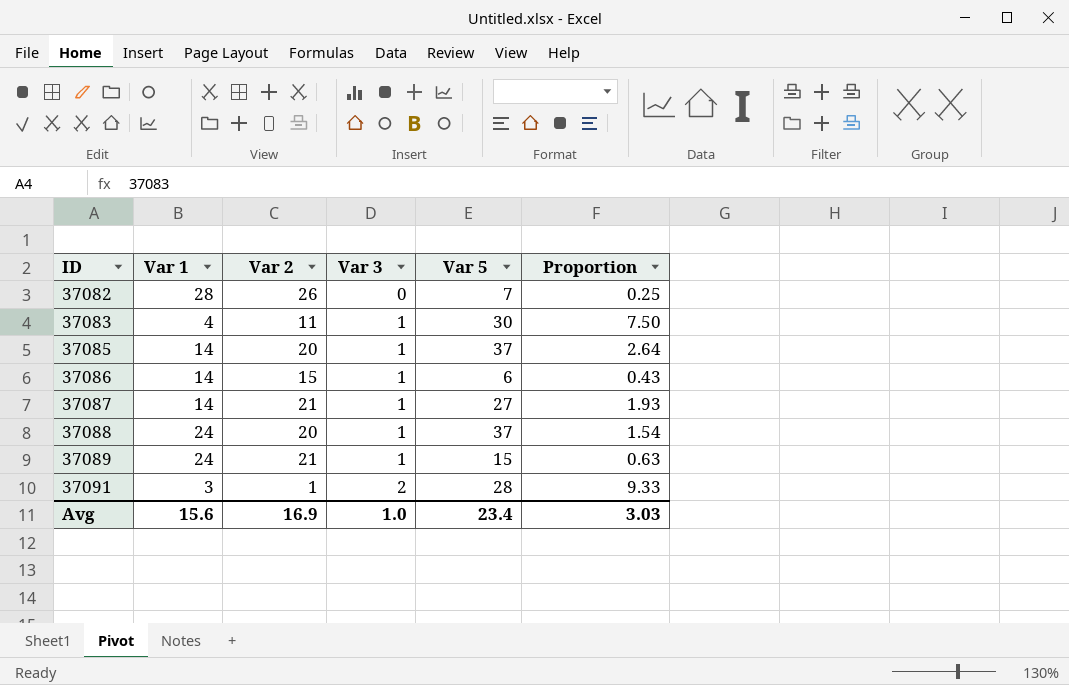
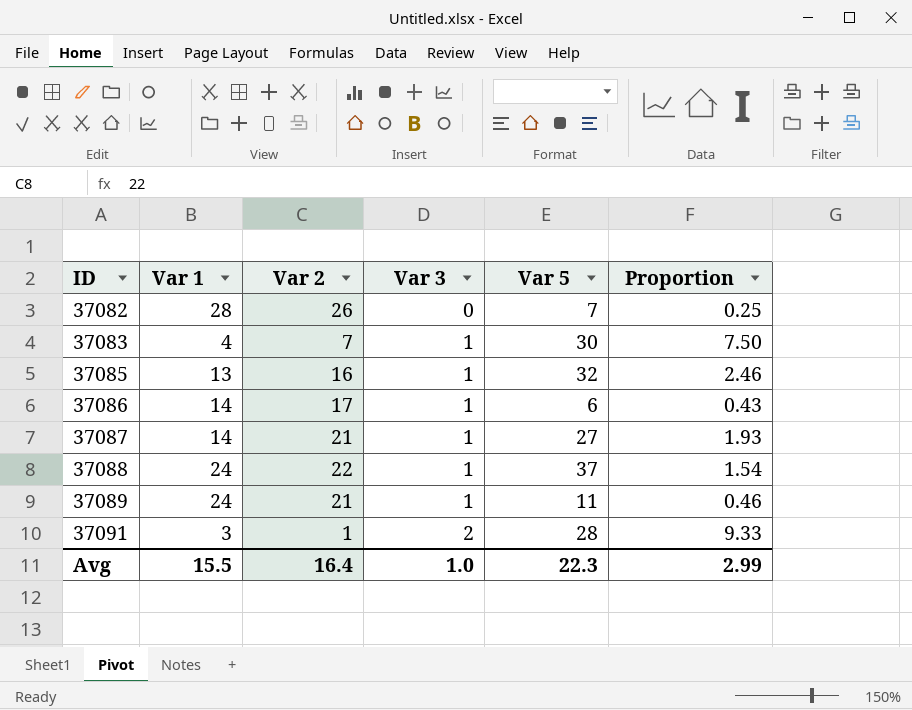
37083 | Var 2: 11 -> 7
37085 | Var 1: 14 -> 13
37085 | Var 2: 20 -> 16
37085 | Var 5: 37 -> 32
37085 | Proportion: 2.64 -> 2.46
37086 | Var 2: 15 -> 17
37088 | Var 2: 20 -> 22
37089 | Var 5: 15 -> 11
37089 | Proportion: 0.63 -> 0.46
Avg | Var 1: 15.6 -> 15.5
Avg | Var 2: 16.9 -> 16.4
Avg | Var 5: 23.4 -> 22.3
Avg | Proportion: 3.03 -> 2.99

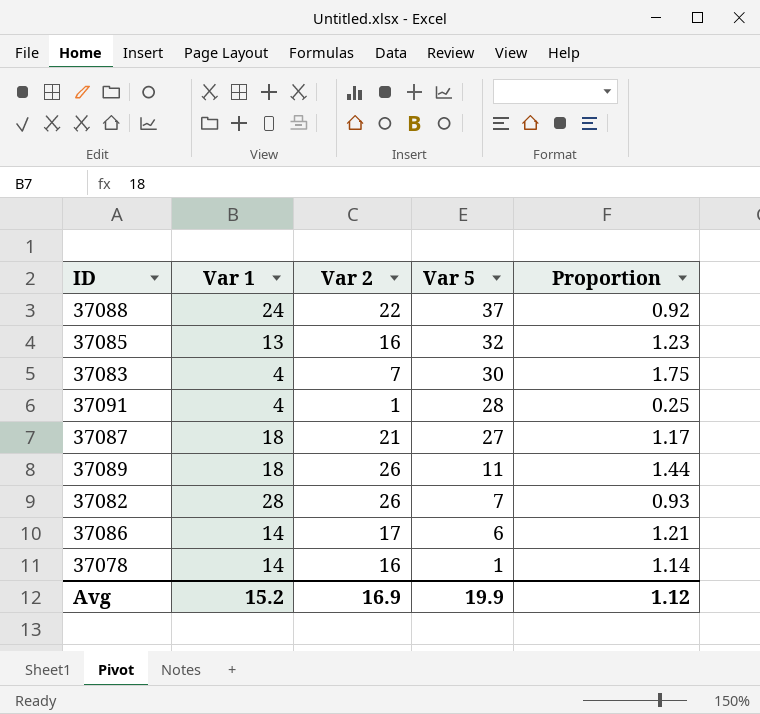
row order: ID ascending -> Var 5 descending
column Var 3 | position: 4 -> none
column Proportion | formula: [Var 5] / [Var 1] -> [Var 2] / [Var 1]
37091 | Var 1: 3 -> 4
37087 | Var 1: 14 -> 18
37089 | Var 1: 24 -> 18
37089 | Var 2: 21 -> 26
row 37078: none -> 14 | 16 | 1 | 1.14
Avg | Var 1: 15.5 -> 15.2
Avg | Var 2: 16.4 -> 16.9
Avg | Var 5: 22.3 -> 19.9
Avg | Proportion: 2.99 -> 1.12

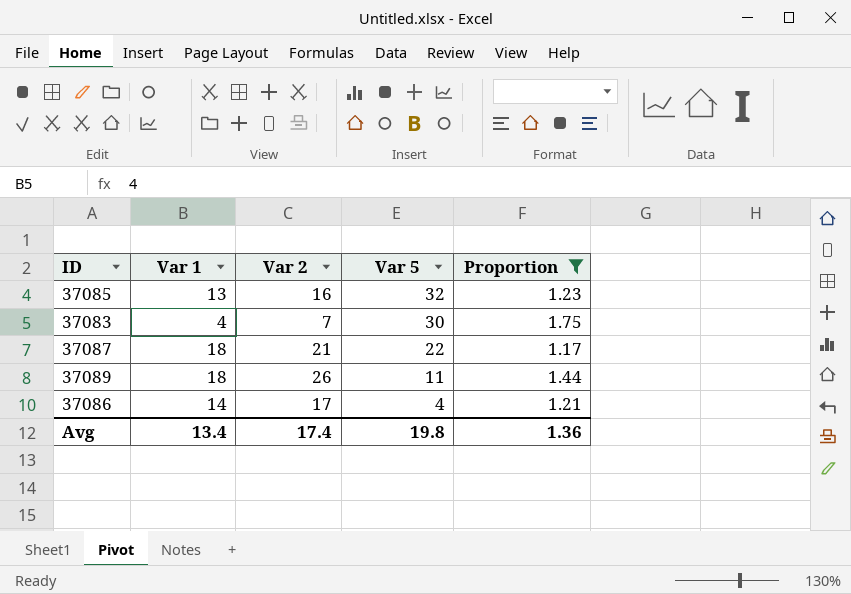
filter: none -> Proportion >= 1.17
37087 | Var 5: 27 -> 22
37086 | Var 5: 6 -> 4
Avg | Var 1: 15.2 -> 13.4
Avg | Var 2: 16.9 -> 17.4
Avg | Var 5: 19.9 -> 19.8
Avg | Proportion: 1.12 -> 1.36

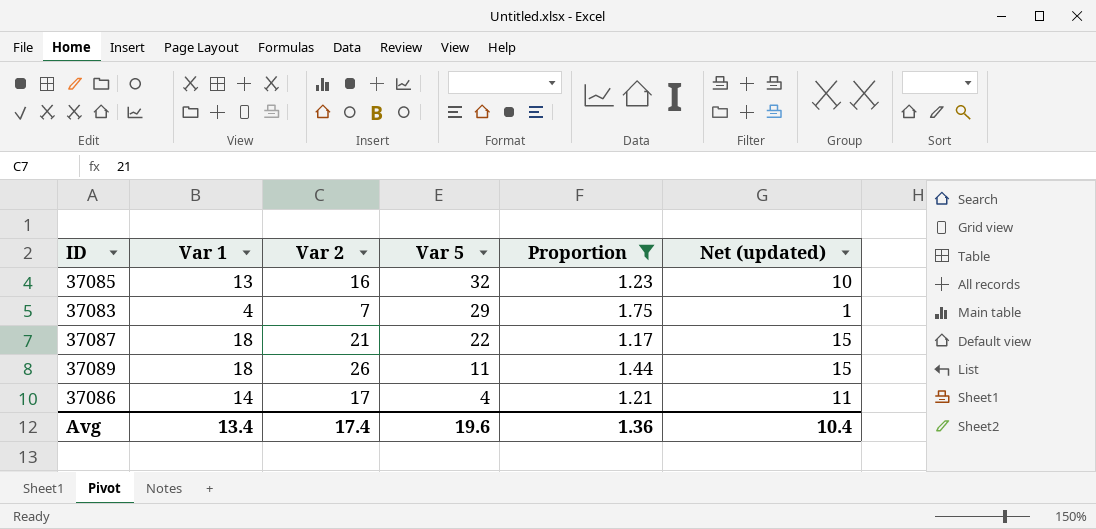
column Net (updated) | formula: none -> [Var 1] - 3
37083 | Var 5: 30 -> 29
Avg | Var 5: 19.8 -> 19.6

